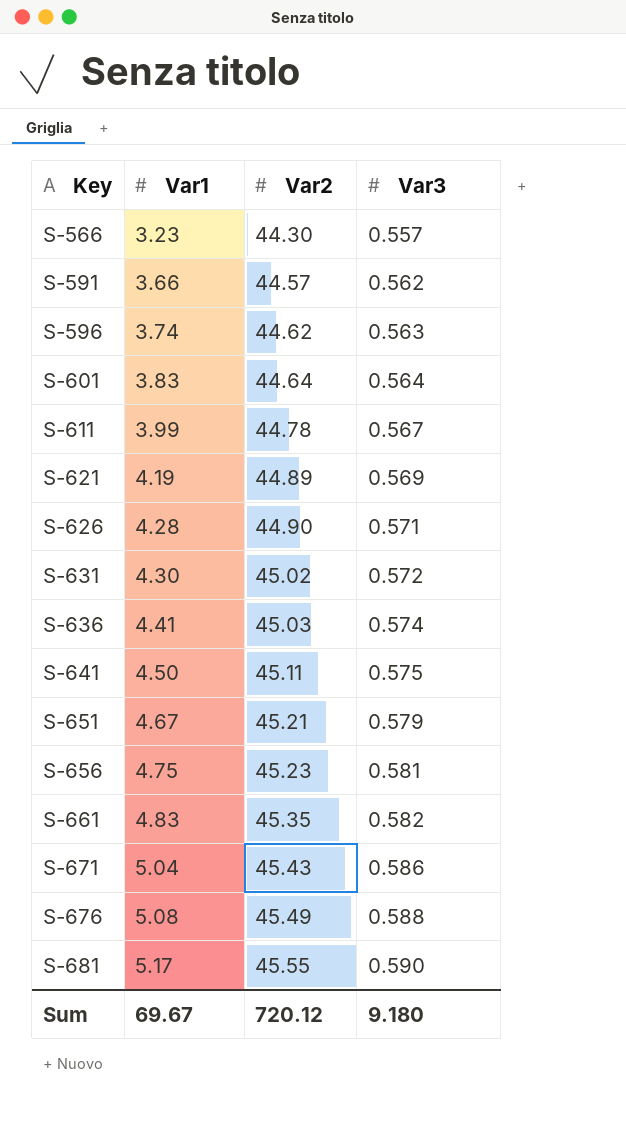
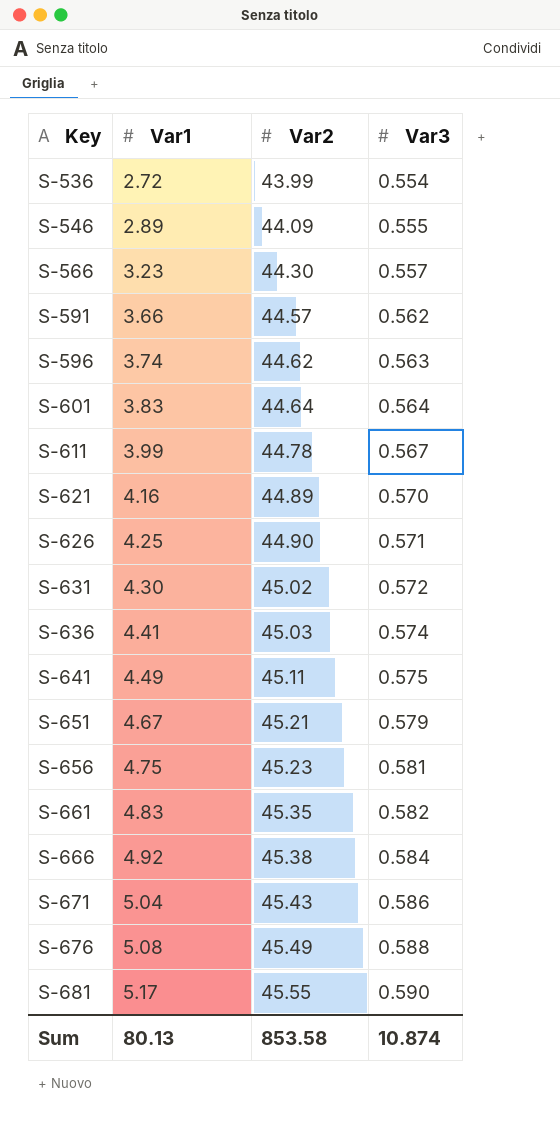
row S-536: none -> 2.72 | 43.99 | 0.554
row S-546: none -> 2.89 | 44.09 | 0.555
S-621 | Var1: 4.19 -> 4.16
S-621 | Var3: 0.569 -> 0.570
S-626 | Var1: 4.28 -> 4.25
S-641 | Var1: 4.50 -> 4.49
row S-666: none -> 4.92 | 45.38 | 0.584
Sum | Var1: 69.67 -> 80.13
Sum | Var2: 720.12 -> 853.58
Sum | Var3: 9.180 -> 10.874

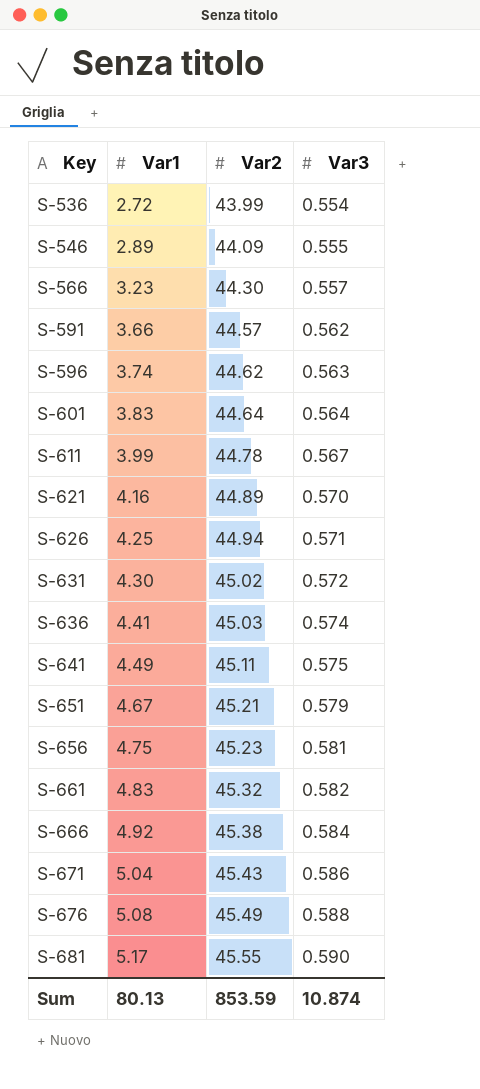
S-626 | Var2: 44.90 -> 44.94
S-661 | Var2: 45.35 -> 45.32
Sum | Var2: 853.58 -> 853.59

